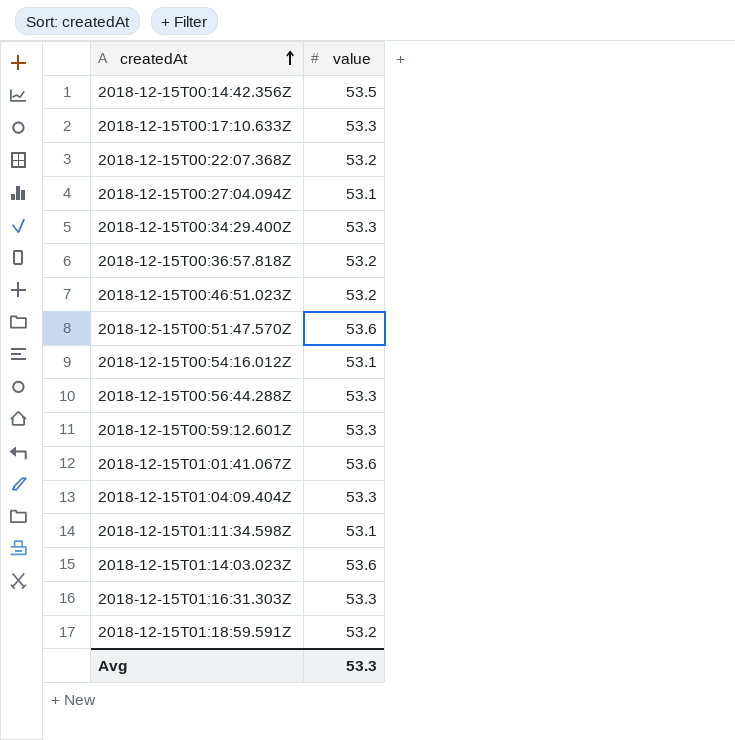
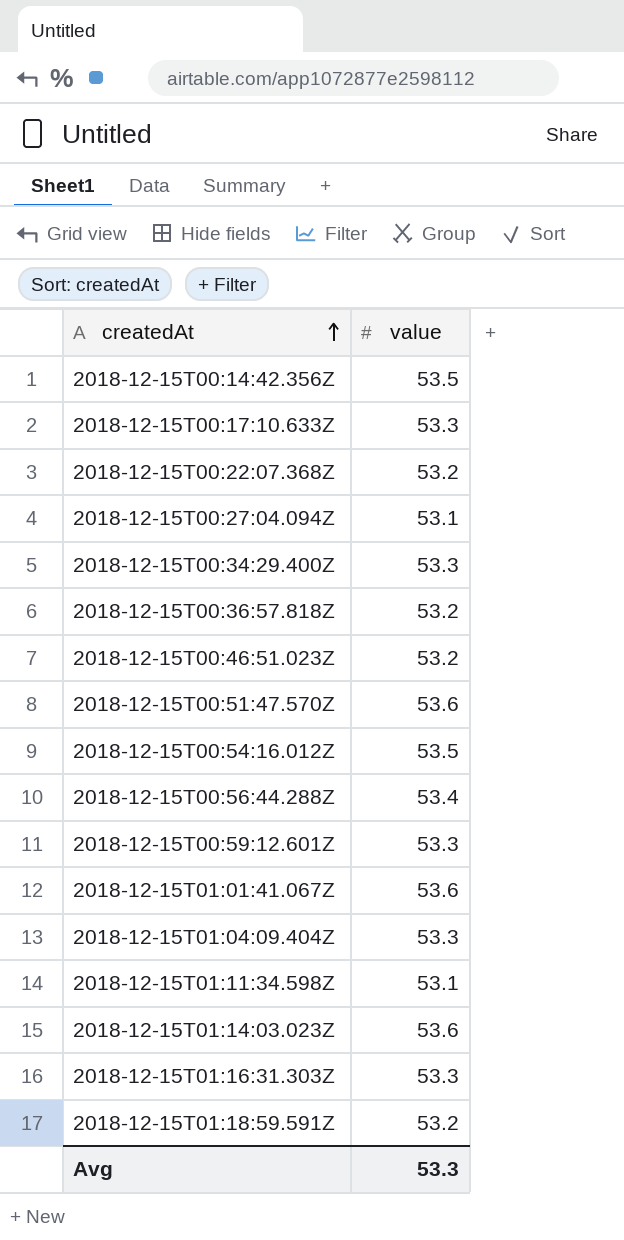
2018-12-15T00:54:16.012Z | value: 53.1 -> 53.5
2018-12-15T00:56:44.288Z | value: 53.3 -> 53.4

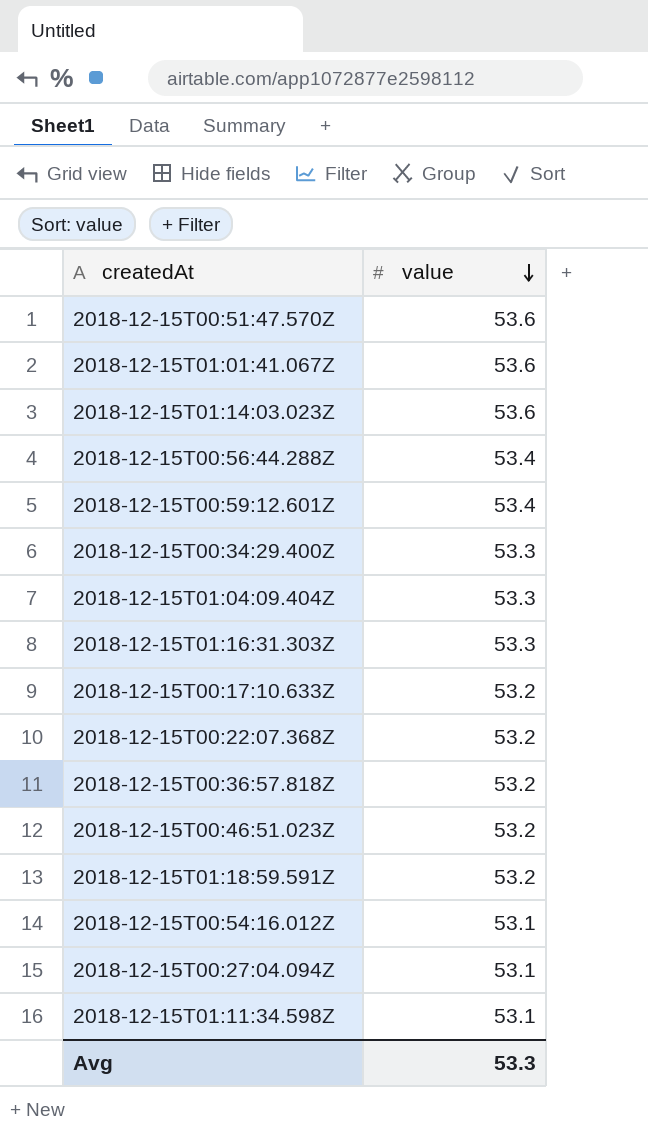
row order: createdAt ascending -> value descending
row 2018-12-15T00:14:42.356Z: 53.5 -> none
2018-12-15T00:59:12.601Z | value: 53.3 -> 53.4
2018-12-15T00:17:10.633Z | value: 53.3 -> 53.2
2018-12-15T00:54:16.012Z | value: 53.5 -> 53.1

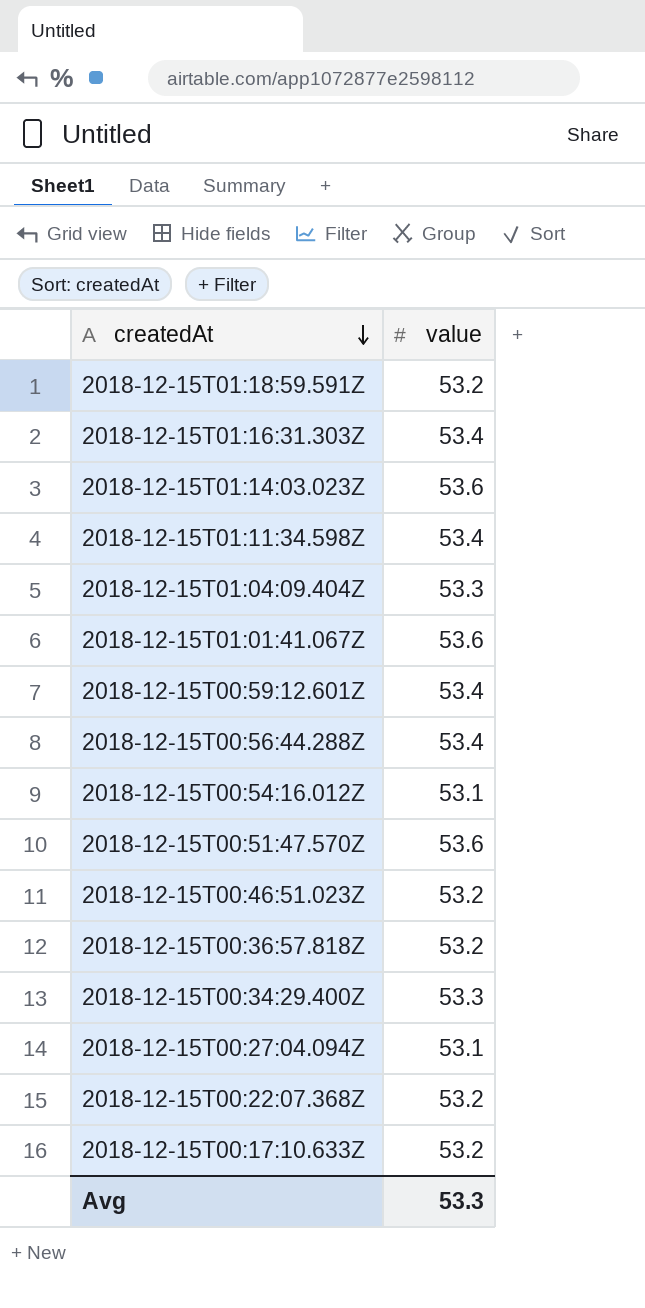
row order: value descending -> createdAt descending
2018-12-15T01:16:31.303Z | value: 53.3 -> 53.4
2018-12-15T01:11:34.598Z | value: 53.1 -> 53.4

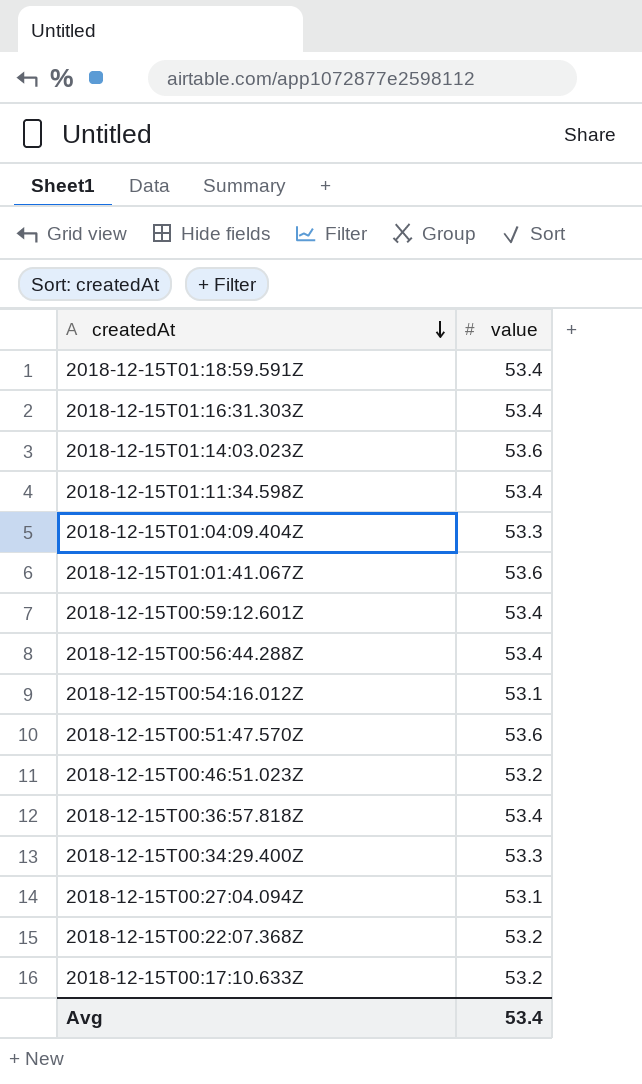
2018-12-15T01:18:59.591Z | value: 53.2 -> 53.4
2018-12-15T00:36:57.818Z | value: 53.2 -> 53.4
Avg | value: 53.3 -> 53.4

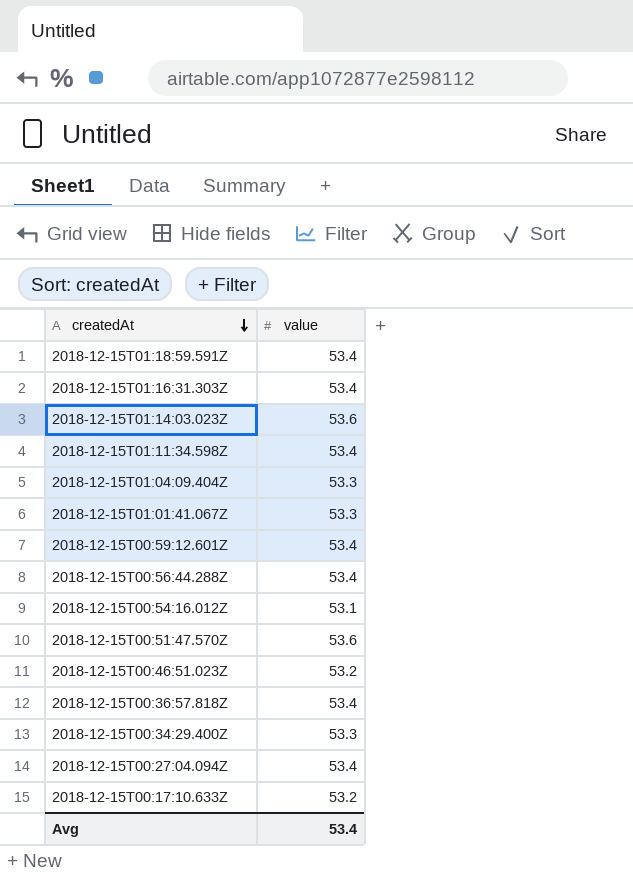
row 2018-12-15T00:22:07.368Z: 53.2 -> none
2018-12-15T01:01:41.067Z | value: 53.6 -> 53.3
2018-12-15T00:27:04.094Z | value: 53.1 -> 53.4

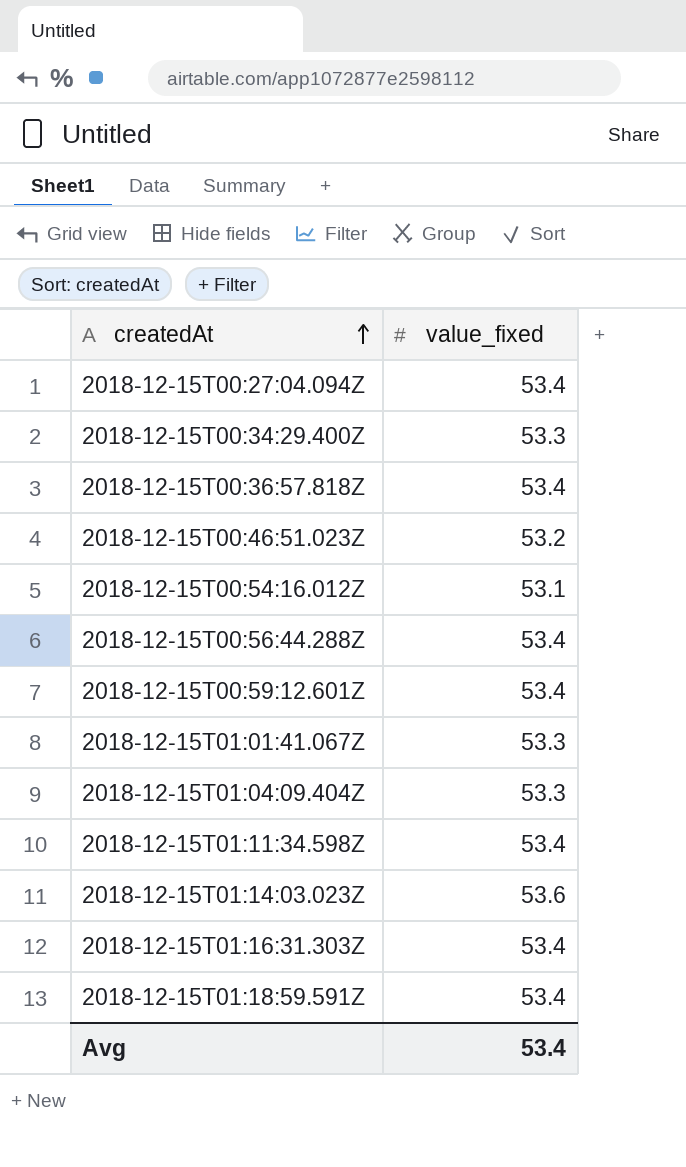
row order: createdAt descending -> createdAt ascending
column name: value -> value_fixed
row 2018-12-15T00:51:47.570Z: 53.6 -> none
row 2018-12-15T00:17:10.633Z: 53.2 -> none

